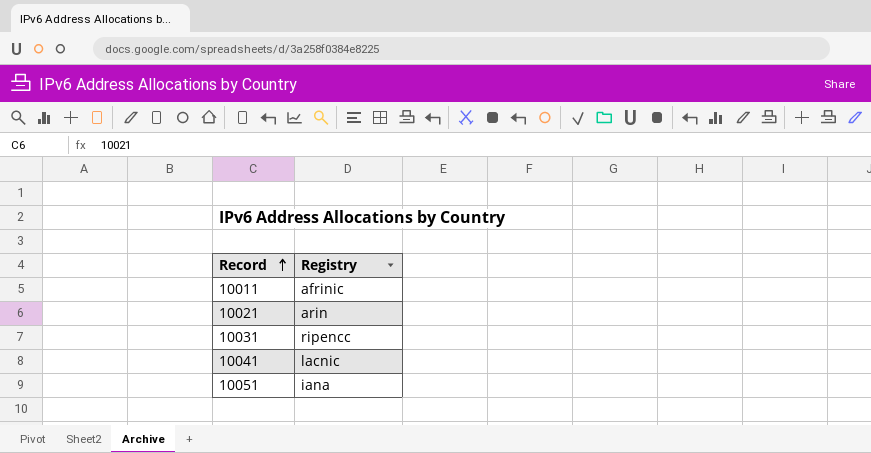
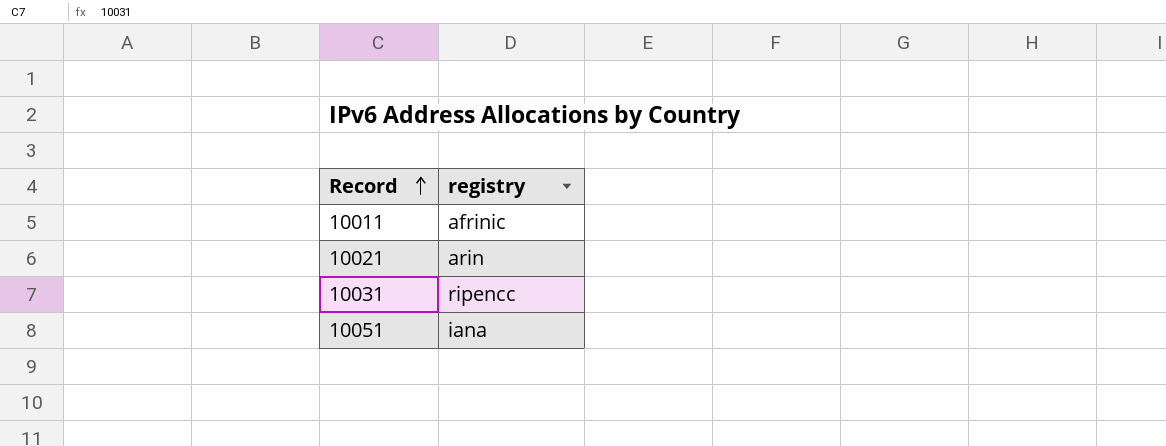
column name: Registry -> registry
row 10041: lacnic -> none

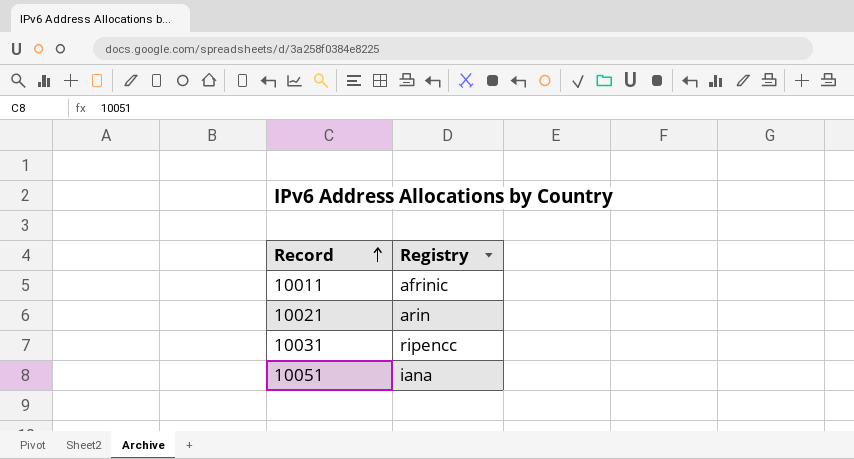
column name: registry -> Registry

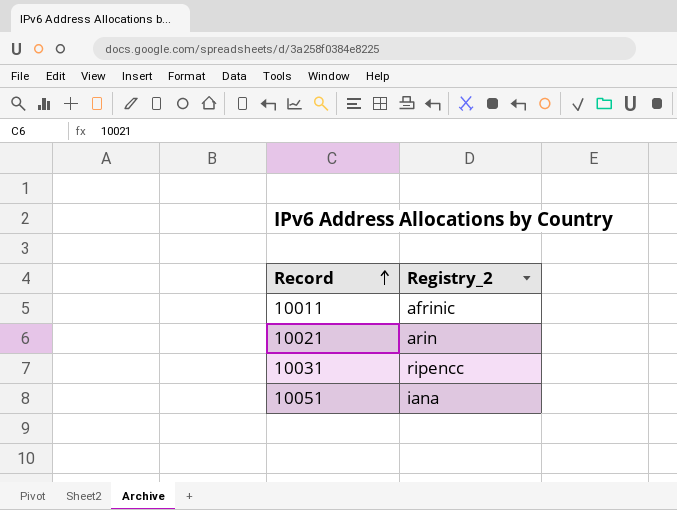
column name: Registry -> Registry_2

